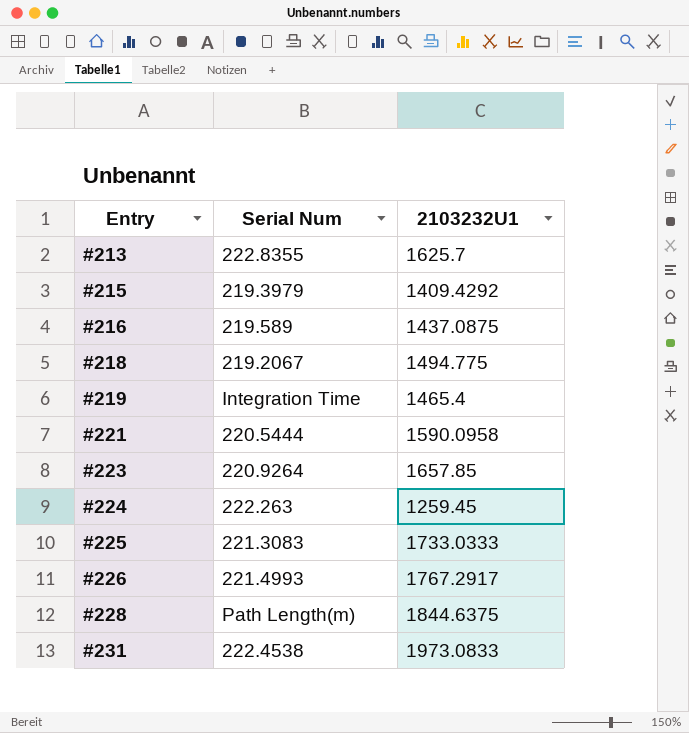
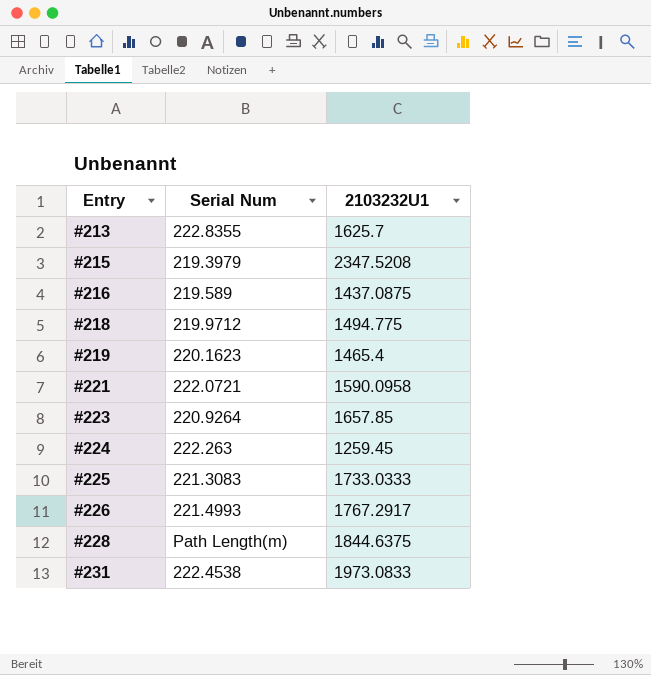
#215 | 2103232U1: 1409.4292 -> 2347.5208
#218 | Serial Num: 219.2067 -> 219.9712
#219 | Serial Num: Integration Time -> 220.1623
#221 | Serial Num: 220.5444 -> 222.0721

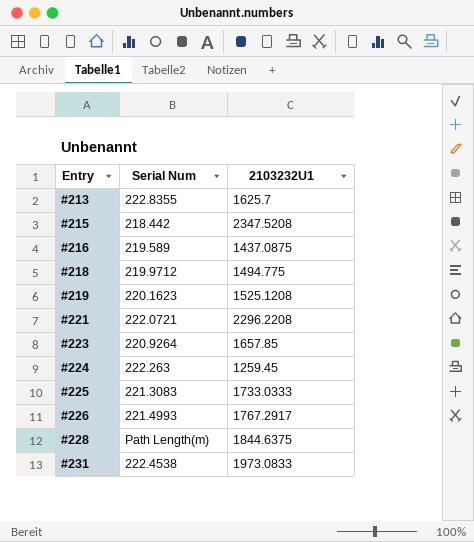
#215 | Serial Num: 219.3979 -> 218.442
#219 | 2103232U1: 1465.4 -> 1525.1208
#221 | 2103232U1: 1590.0958 -> 2296.2208

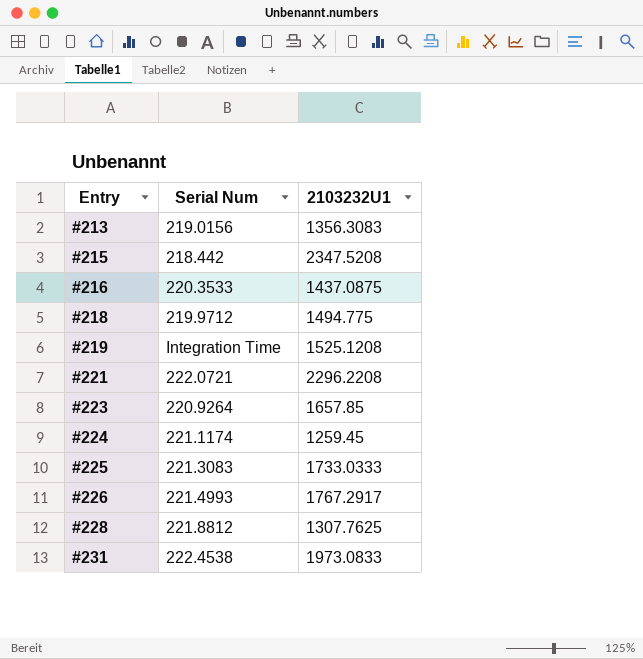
#213 | Serial Num: 222.8355 -> 219.0156
#213 | 2103232U1: 1625.7 -> 1356.3083
#216 | Serial Num: 219.589 -> 220.3533
#219 | Serial Num: 220.1623 -> Integration Time
#224 | Serial Num: 222.263 -> 221.1174
#228 | Serial Num: Path Length(m) -> 221.8812
#228 | 2103232U1: 1844.6375 -> 1307.7625

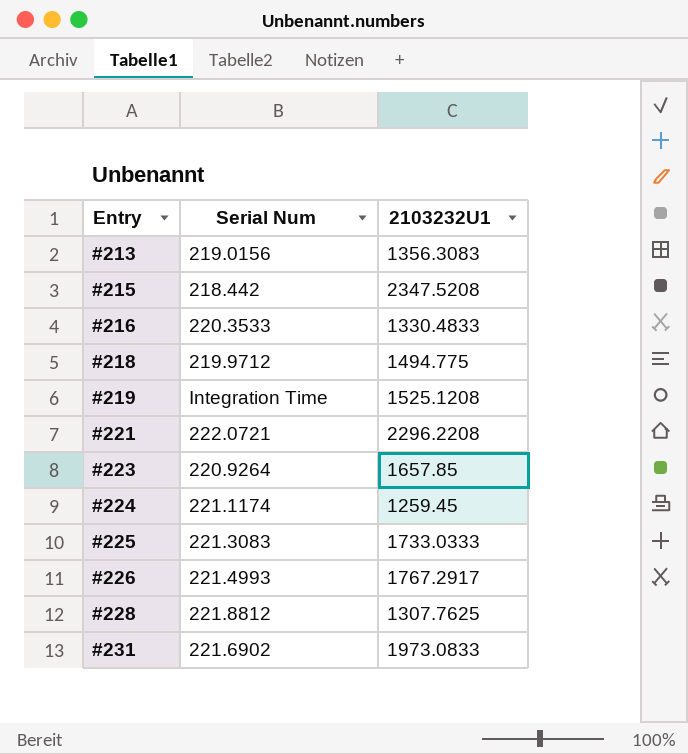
#216 | 2103232U1: 1437.0875 -> 1330.4833
#231 | Serial Num: 222.4538 -> 221.6902

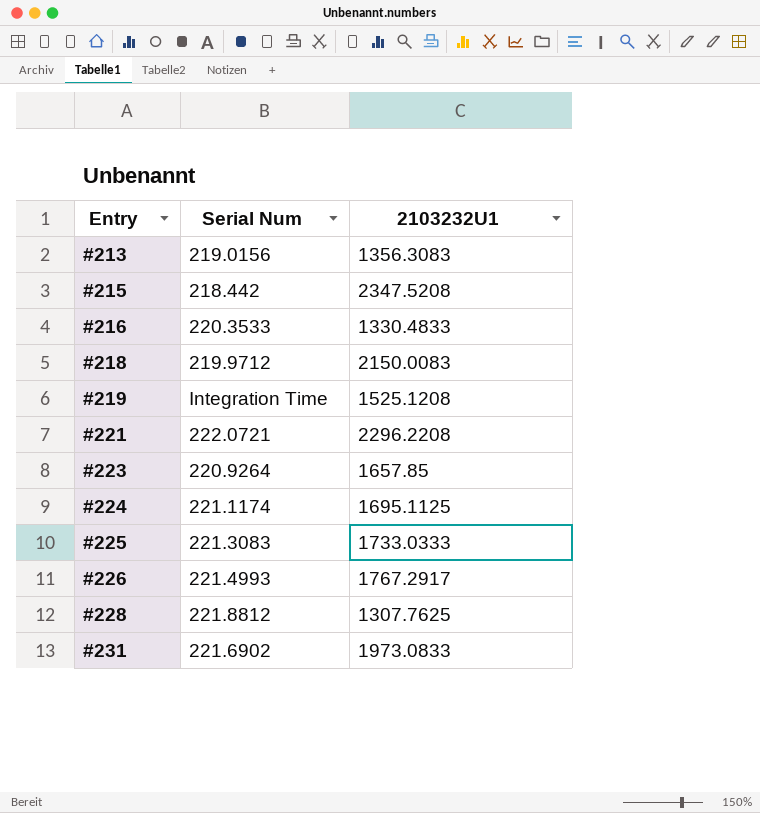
#218 | 2103232U1: 1494.775 -> 2150.0083
#224 | 2103232U1: 1259.45 -> 1695.1125

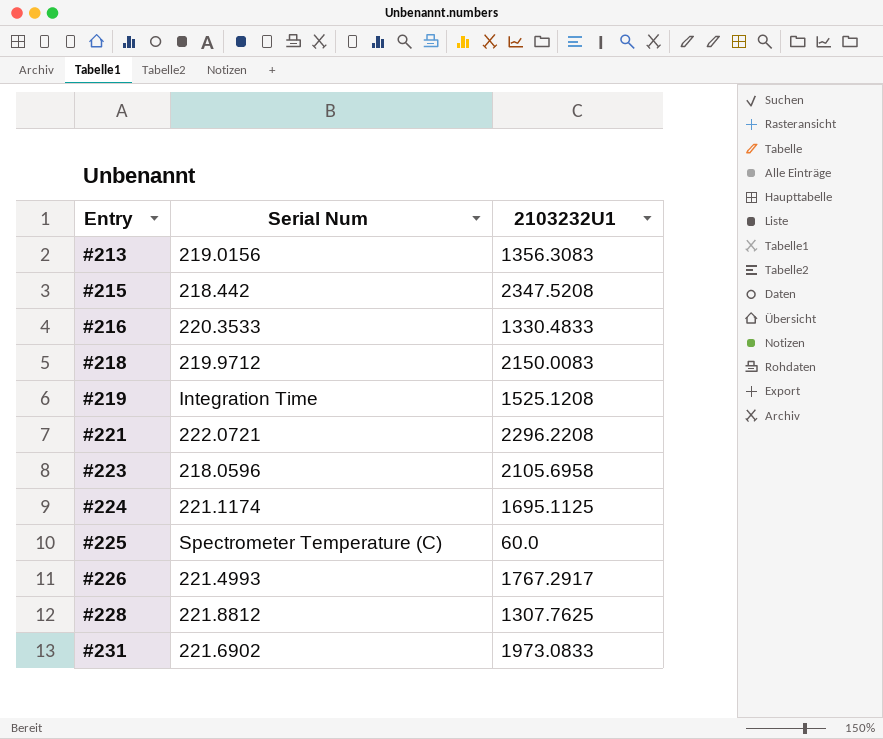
#223 | Serial Num: 220.9264 -> 218.0596
#223 | 2103232U1: 1657.85 -> 2105.6958
#225 | Serial Num: 221.3083 -> Spectrometer Temperature (C)
#225 | 2103232U1: 1733.0333 -> 60.0

